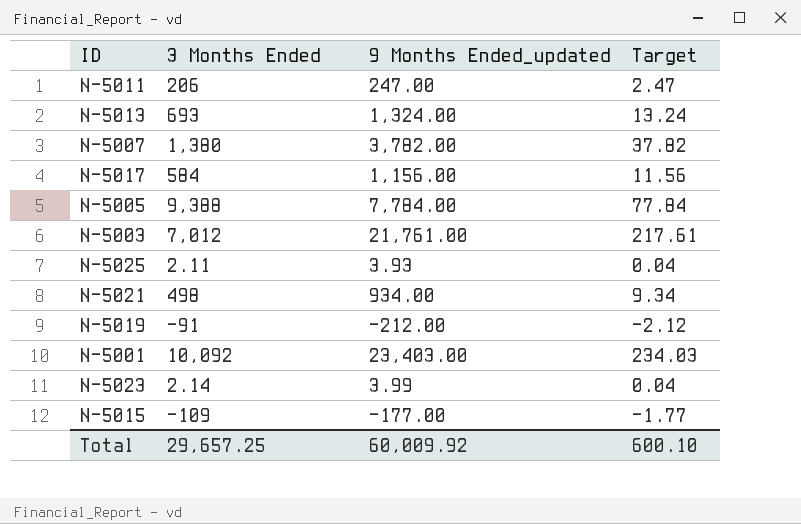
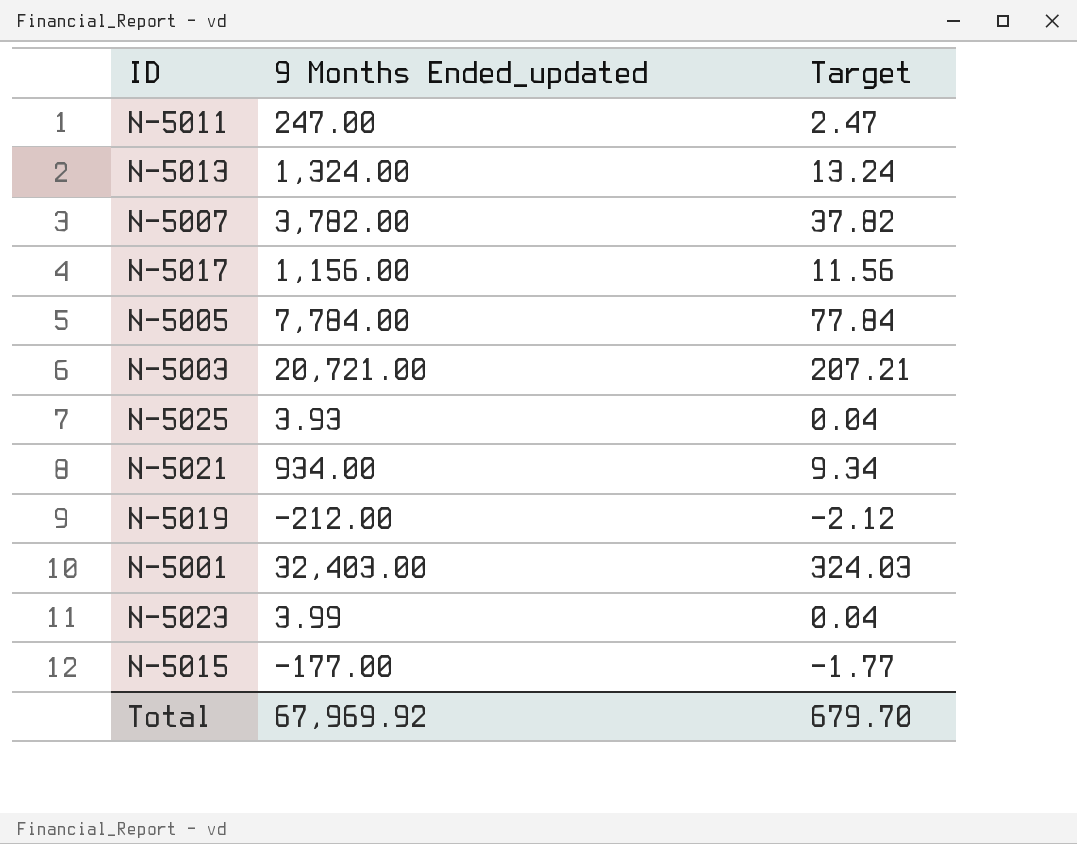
column 3 Months Ended | position: 2 -> none
N-5003 | 9 Months Ended_updated: 21,761.00 -> 20,721.00
N-5003 | Target: 217.61 -> 207.21
N-5001 | 9 Months Ended_updated: 23,403.00 -> 32,403.00
N-5001 | Target: 234.03 -> 324.03
Total | 9 Months Ended_updated: 60,009.92 -> 67,969.92
Total | Target: 600.10 -> 679.70

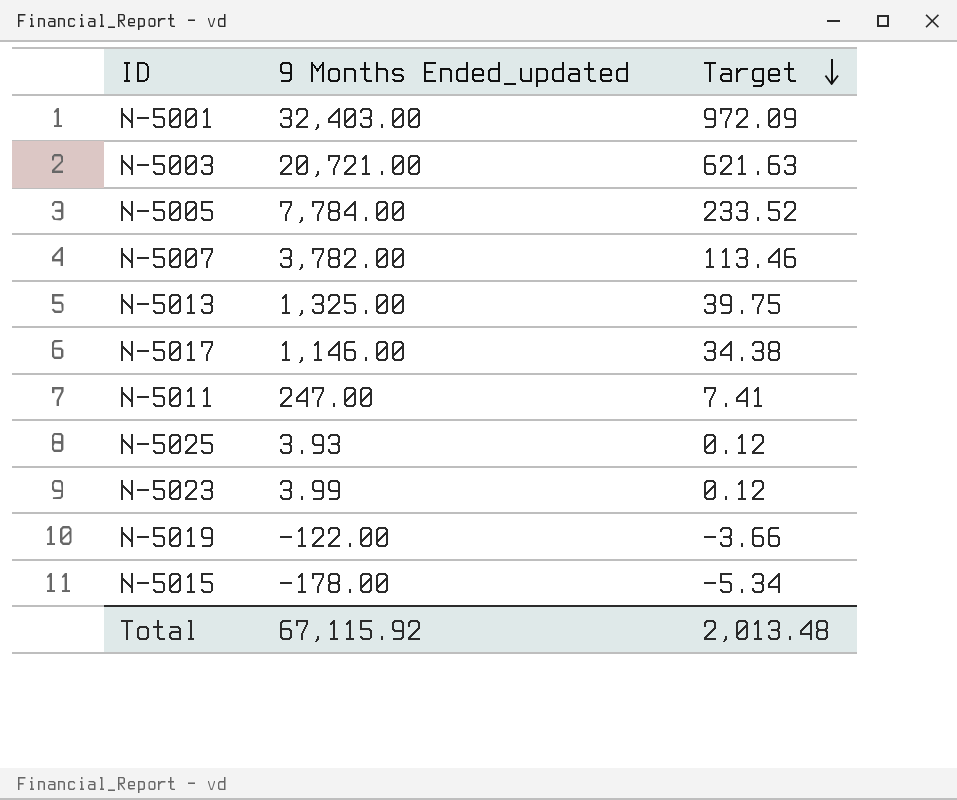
row order: none -> Target descending
column Target | formula: [9 Months Ended_updated] * 0.01 -> [9 Months Ended_updated] * 0.03
row N-5021: 934.00 | 9.34 -> none
N-5013 | 9 Months Ended_updated: 1,324.00 -> 1,325.00
N-5017 | 9 Months Ended_updated: 1,156.00 -> 1,146.00
N-5019 | 9 Months Ended_updated: -212.00 -> -122.00
N-5015 | 9 Months Ended_updated: -177.00 -> -178.00
Total | 9 Months Ended_updated: 67,969.92 -> 67,115.92
Total | Target: 679.70 -> 2,013.48

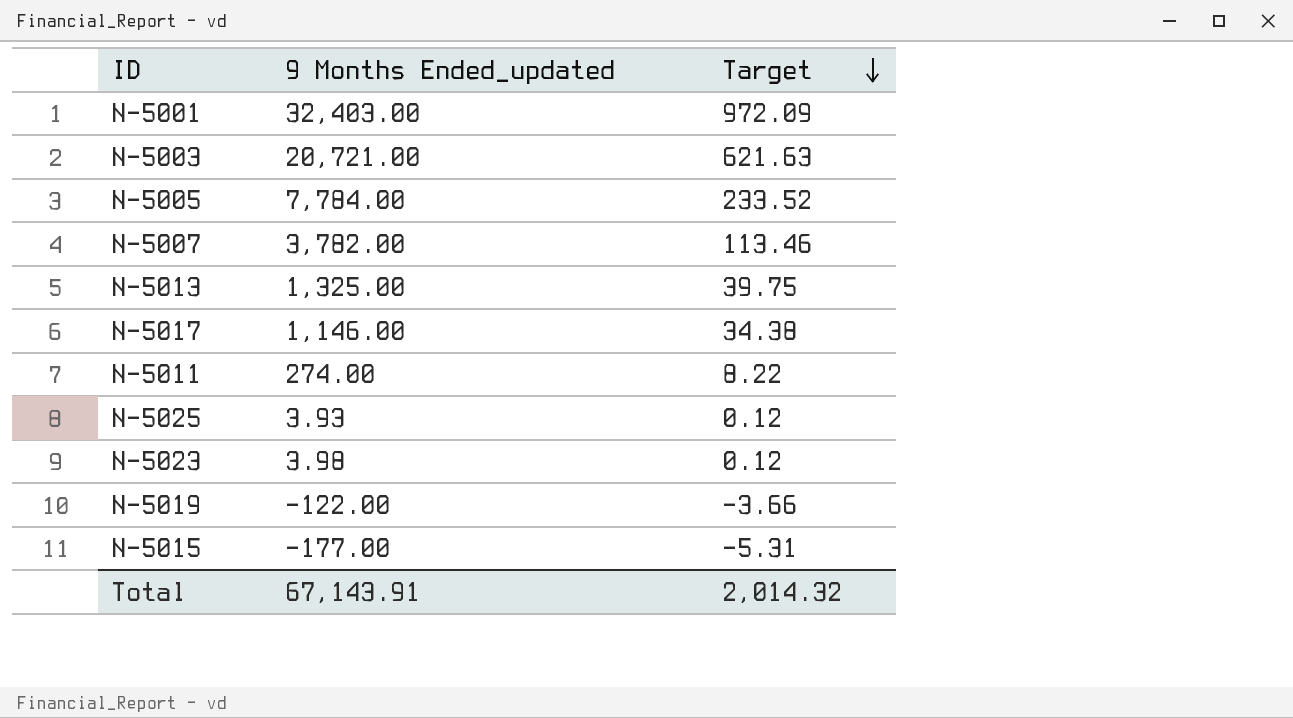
N-5011 | 9 Months Ended_updated: 247.00 -> 274.00
N-5011 | Target: 7.41 -> 8.22
N-5023 | 9 Months Ended_updated: 3.99 -> 3.98
N-5015 | 9 Months Ended_updated: -178.00 -> -177.00
N-5015 | Target: -5.34 -> -5.31
Total | 9 Months Ended_updated: 67,115.92 -> 67,143.91
Total | Target: 2,013.48 -> 2,014.32

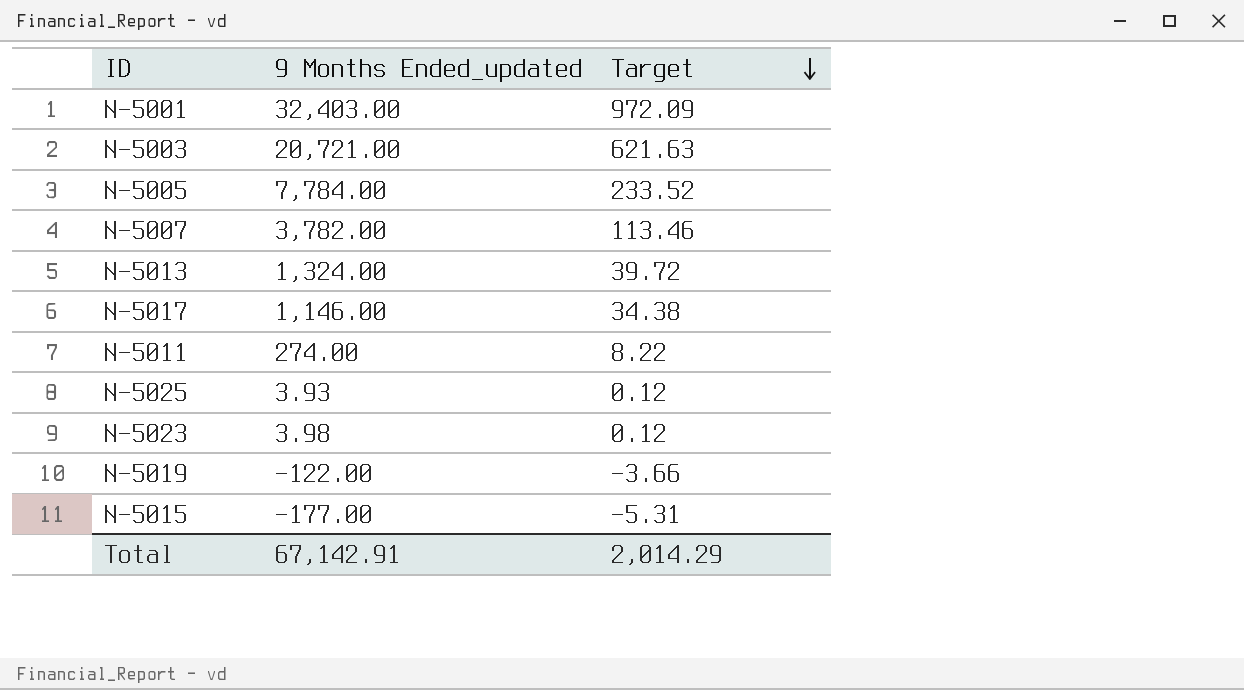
N-5013 | 9 Months Ended_updated: 1,325.00 -> 1,324.00
N-5013 | Target: 39.75 -> 39.72
Total | 9 Months Ended_updated: 67,143.91 -> 67,142.91
Total | Target: 2,014.32 -> 2,014.29

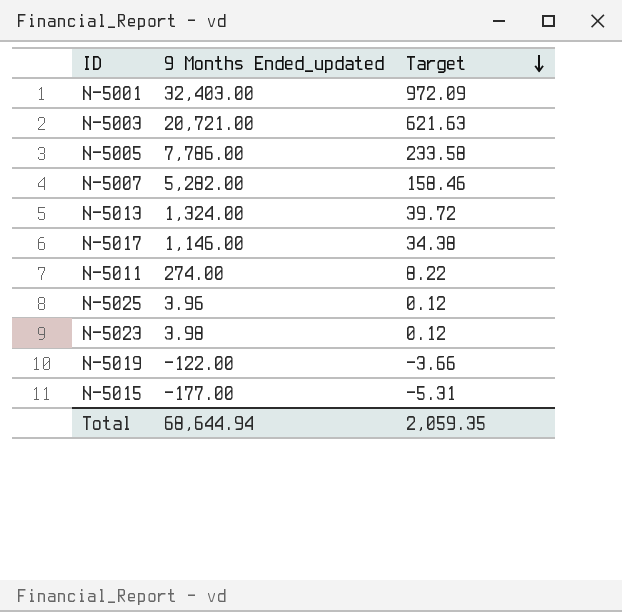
N-5005 | 9 Months Ended_updated: 7,784.00 -> 7,786.00
N-5005 | Target: 233.52 -> 233.58
N-5007 | 9 Months Ended_updated: 3,782.00 -> 5,282.00
N-5007 | Target: 113.46 -> 158.46
N-5025 | 9 Months Ended_updated: 3.93 -> 3.96
Total | 9 Months Ended_updated: 67,142.91 -> 68,644.94
Total | Target: 2,014.29 -> 2,059.35

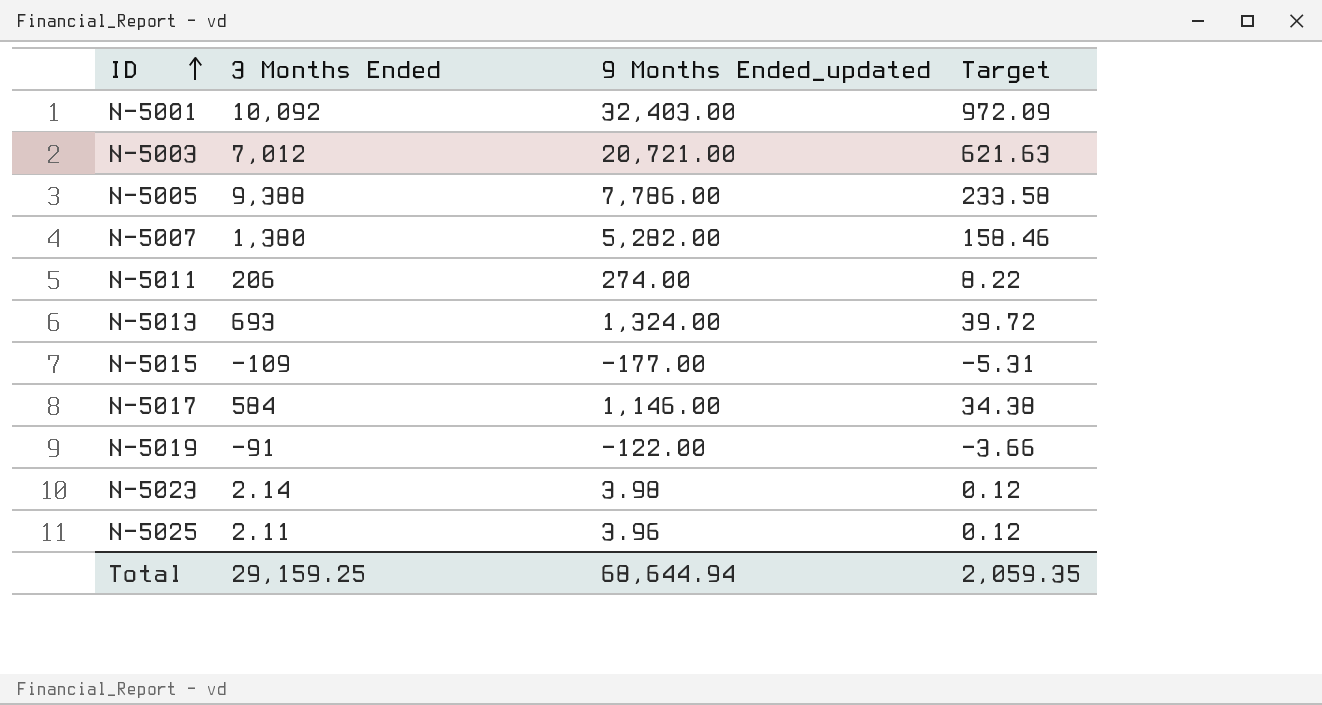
row order: Target descending -> ID ascending
column 3 Months Ended | position: none -> 2

